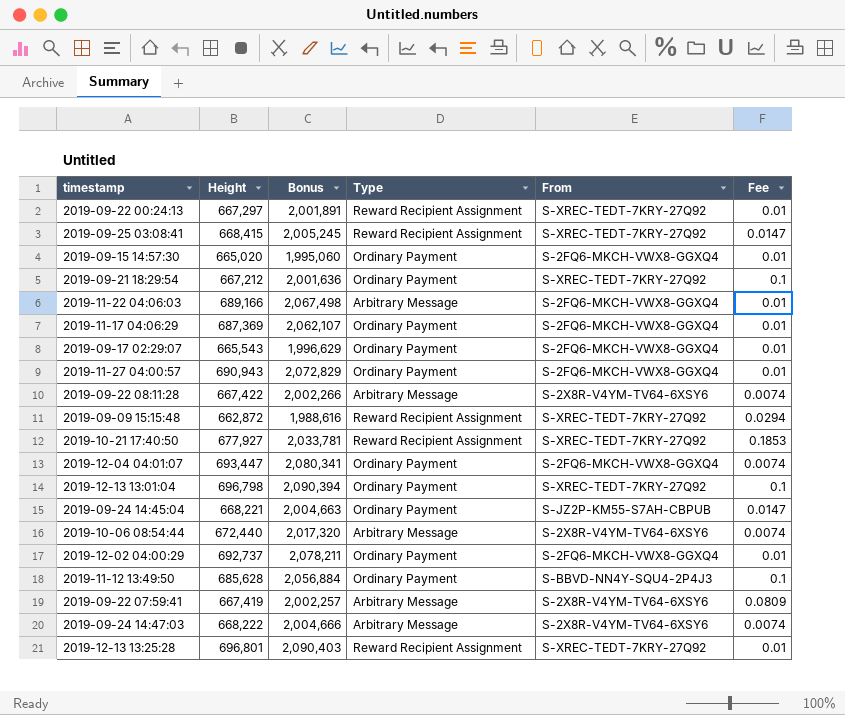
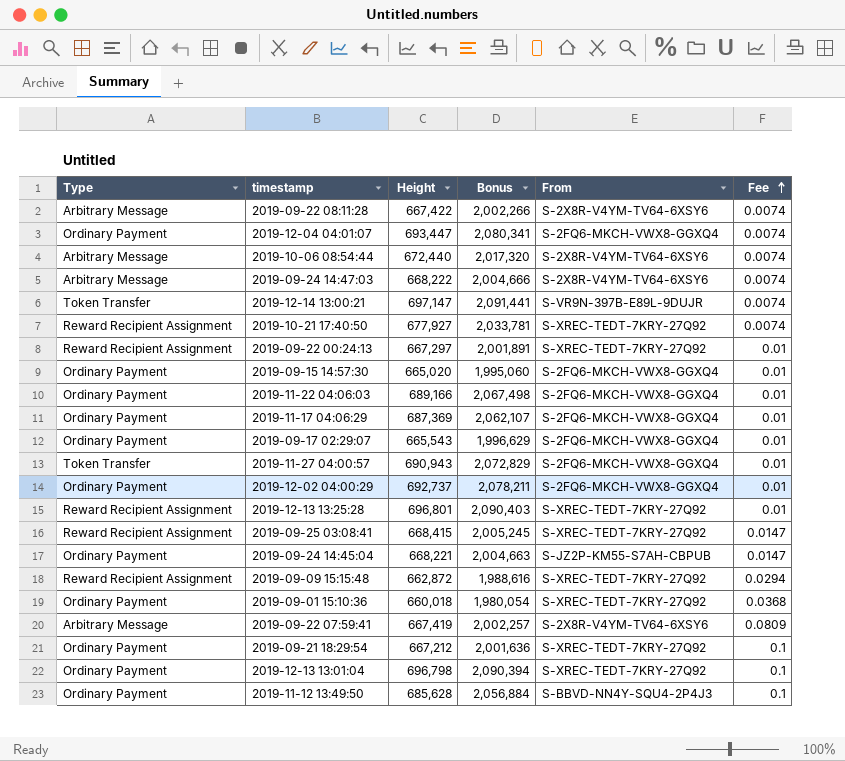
row order: none -> Fee ascending
column Type | position: 4 -> 1
row 2019-12-14 13:00:21: none -> Token Transfer | 697,147 | 2,091,441 | S-VR9N-397B-E89L-9DUJR | 0.0074
2019-10-21 17:40:50 | Fee: 0.1853 -> 0.0074
2019-11-22 04:06:03 | Type: Arbitrary Message -> Ordinary Payment
2019-11-27 04:00:57 | Type: Ordinary Payment -> Token Transfer
row 2019-09-01 15:10:36: none -> Ordinary Payment | 660,018 | 1,980,054 | S-XREC-TEDT-7KRY-27Q92 | 0.0368

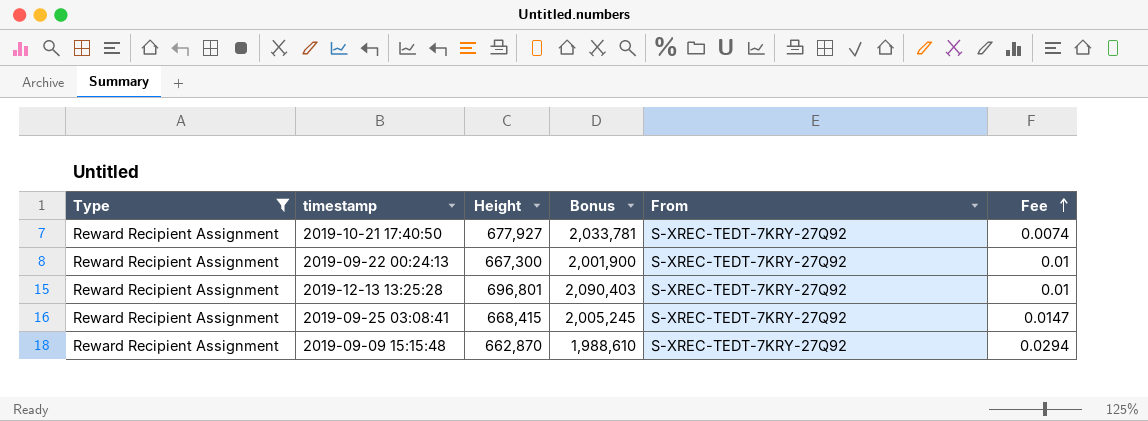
filter: none -> Type = Reward Recipient Assignment
2019-09-22 00:24:13 | Height: 667,297 -> 667,300
2019-09-22 00:24:13 | Bonus: 2,001,891 -> 2,001,900
2019-09-09 15:15:48 | Height: 662,872 -> 662,870
2019-09-09 15:15:48 | Bonus: 1,988,616 -> 1,988,610

